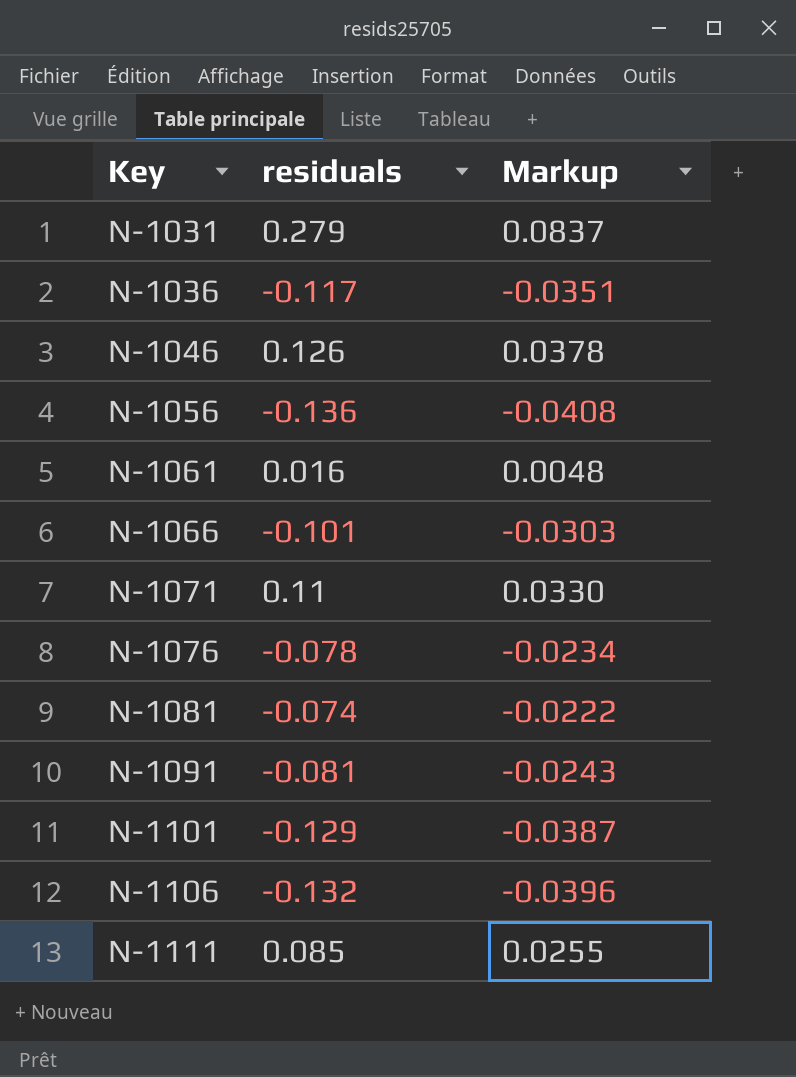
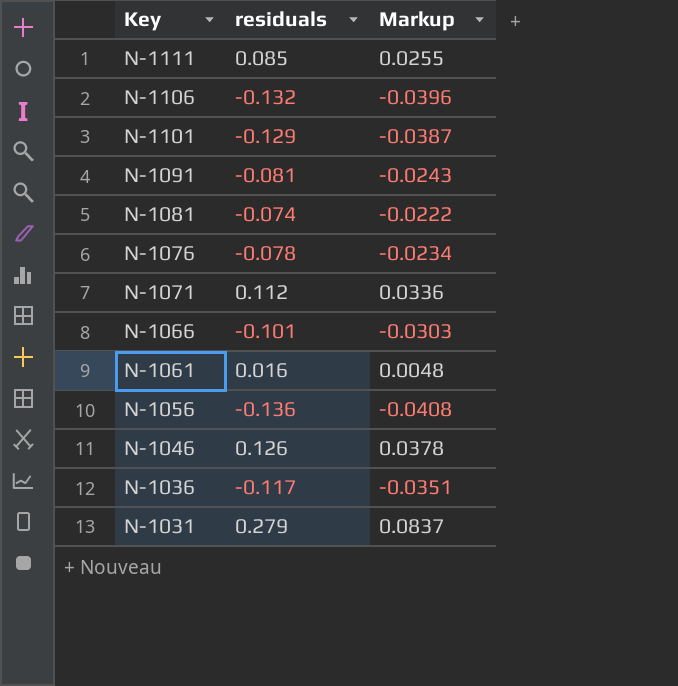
row order: Key ascending -> Key descending
N-1071 | residuals: 0.11 -> 0.112
N-1071 | Markup: 0.0330 -> 0.0336

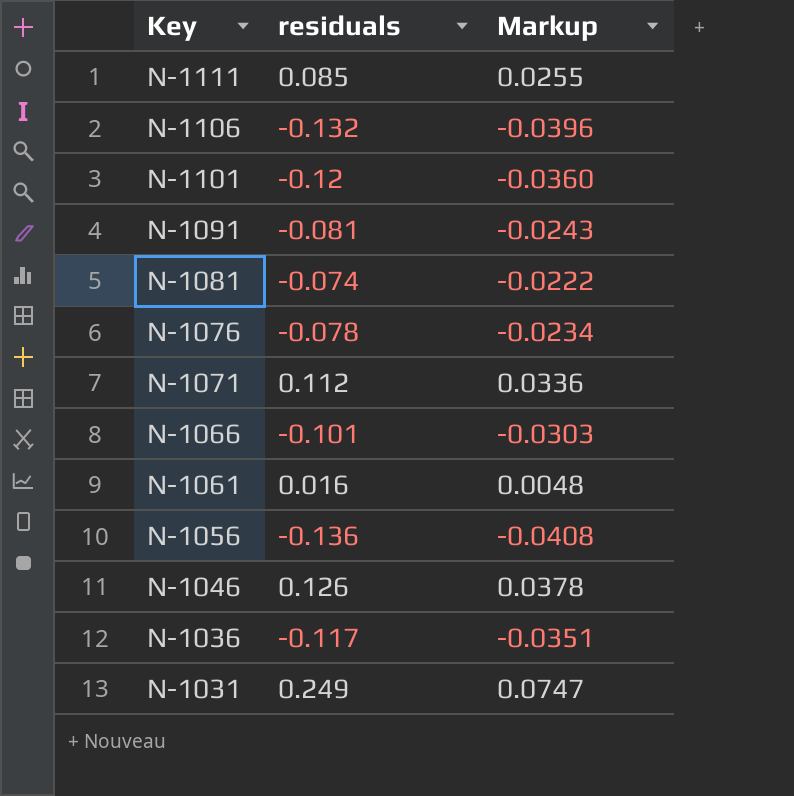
N-1101 | residuals: -0.129 -> -0.12
N-1101 | Markup: -0.0387 -> -0.0360
N-1031 | residuals: 0.279 -> 0.249
N-1031 | Markup: 0.0837 -> 0.0747

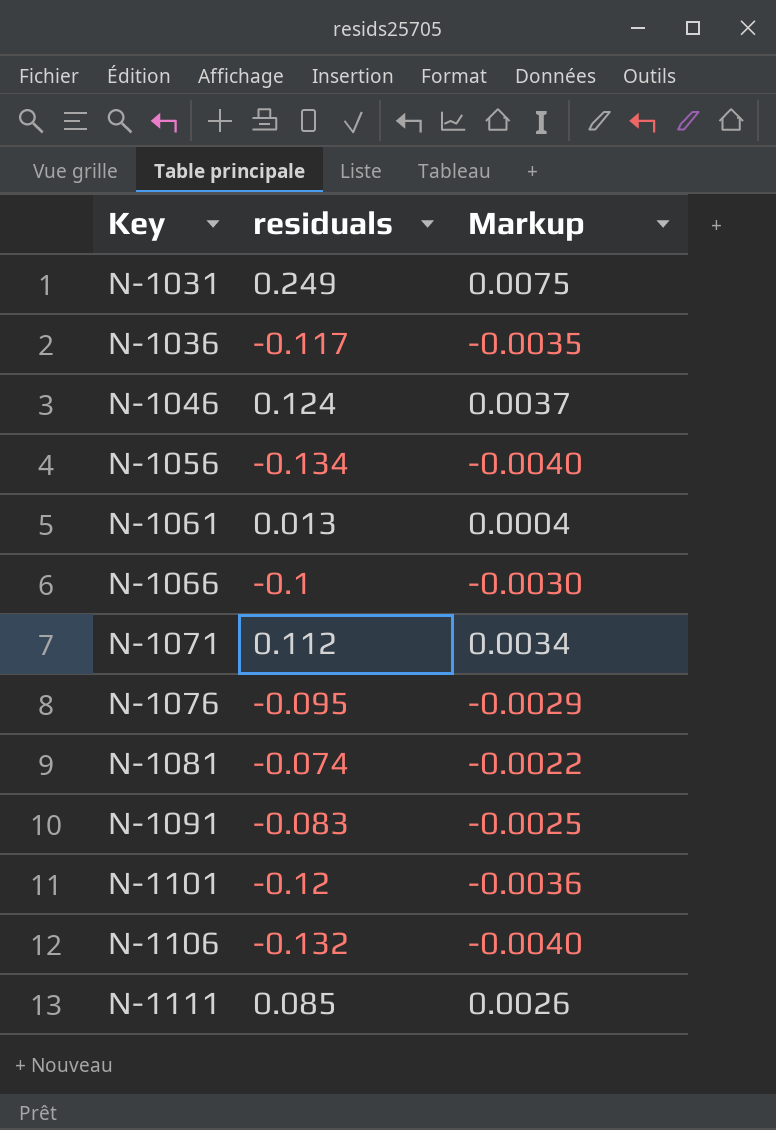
row order: Key descending -> Key ascending
column Markup | formula: [residuals] * 0.3 -> [residuals] * 0.03
N-1046 | residuals: 0.126 -> 0.124
N-1056 | residuals: -0.136 -> -0.134
N-1061 | residuals: 0.016 -> 0.013
N-1066 | residuals: -0.101 -> -0.1
N-1076 | residuals: -0.078 -> -0.095
N-1091 | residuals: -0.081 -> -0.083

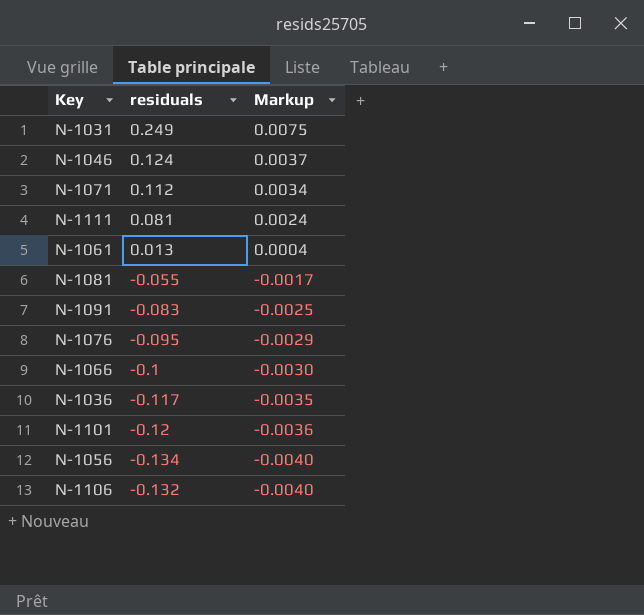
row order: Key ascending -> Markup descending
N-1111 | residuals: 0.085 -> 0.081
N-1111 | Markup: 0.0026 -> 0.0024
N-1081 | residuals: -0.074 -> -0.055
N-1081 | Markup: -0.0022 -> -0.0017

